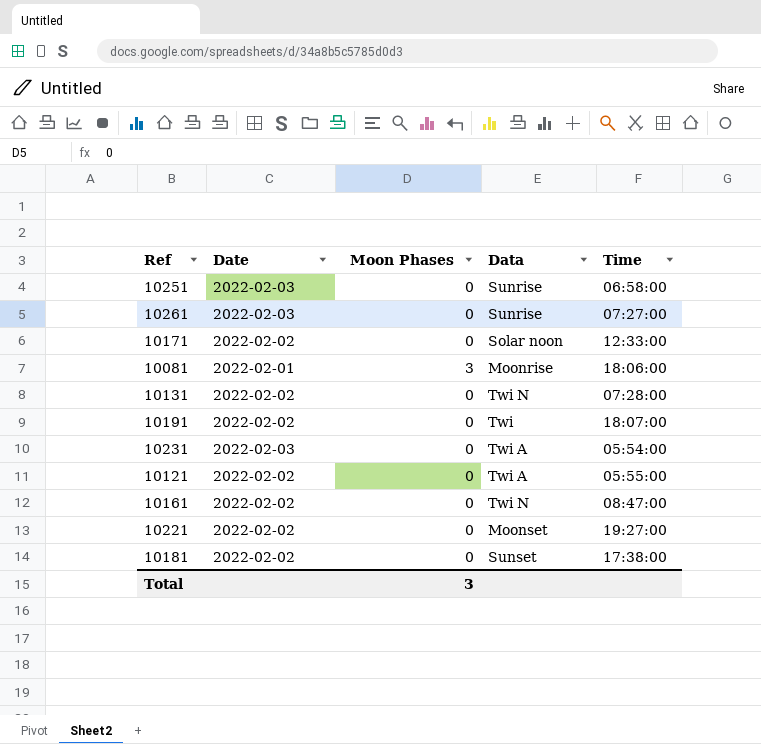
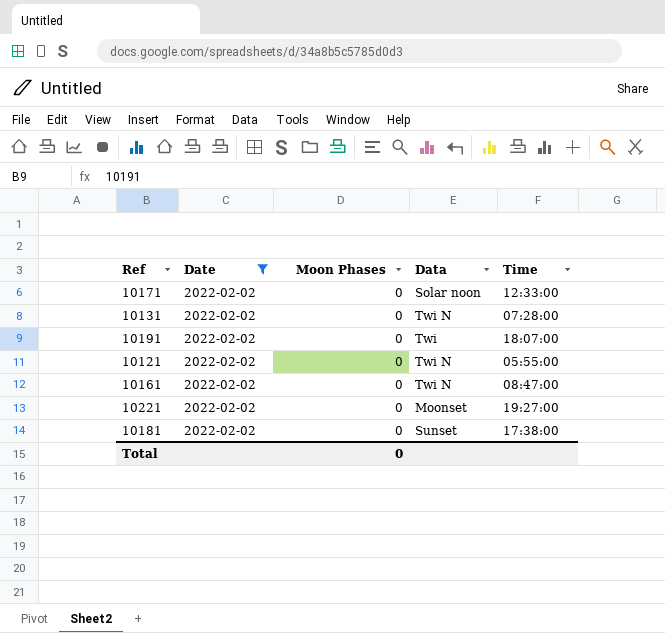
filter: none -> Date = 2022-02-02
10121 | Data: Twi A -> Twi N
Total | Moon Phases: 3 -> 0

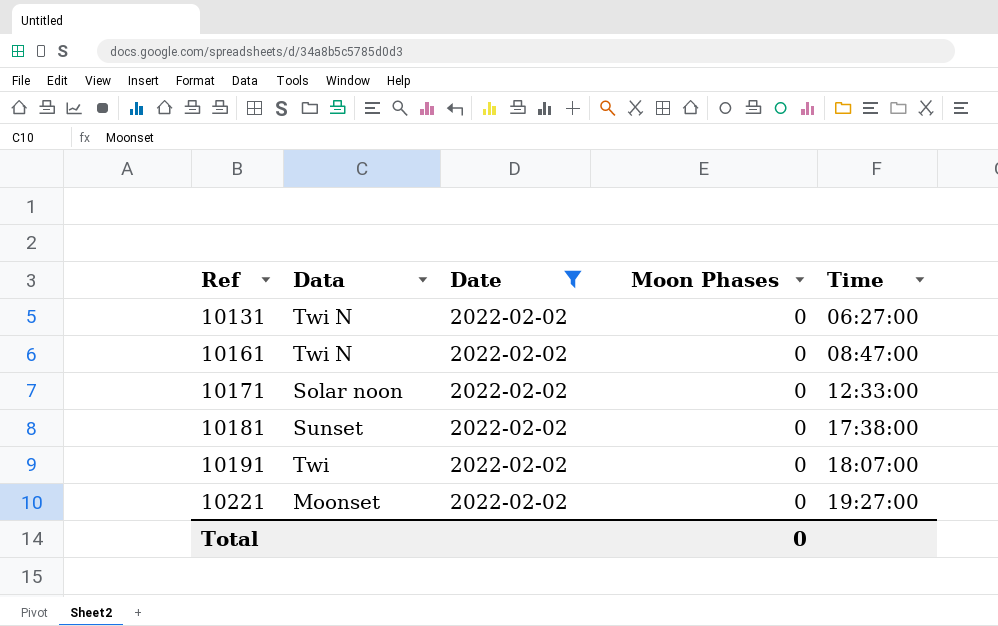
row order: none -> Ref ascending
column Data | position: 4 -> 2
row 10121: 2022-02-02 | 0 | Twi N | 05:55:00 -> none
10131 | Time: 07:28:00 -> 06:27:00

